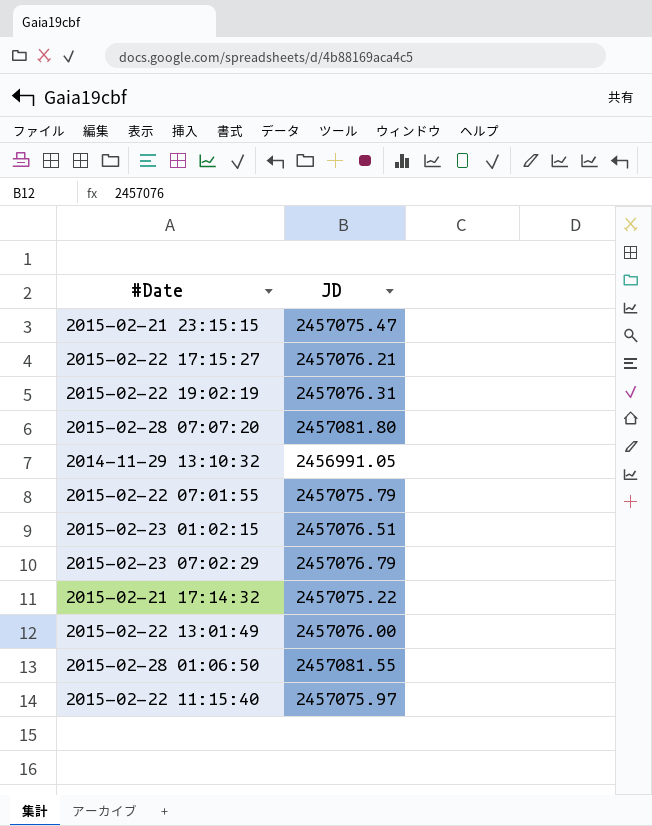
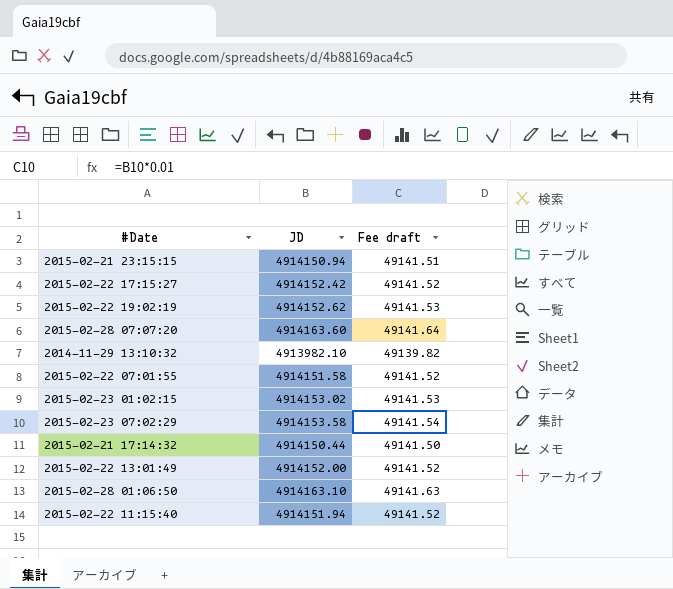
column Fee draft | formula: none -> [JD] * 0.01
2015-02-21 23:15:15 | JD: 2457075.47 -> 4914150.94
2015-02-22 17:15:27 | JD: 2457076.21 -> 4914152.42
2015-02-22 19:02:19 | JD: 2457076.31 -> 4914152.62
2015-02-28 07:07:20 | JD: 2457081.80 -> 4914163.60
2014-11-29 13:10:32 | JD: 2456991.05 -> 4913982.10
2015-02-22 07:01:55 | JD: 2457075.79 -> 4914151.58
2015-02-23 01:02:15 | JD: 2457076.51 -> 4914153.02
2015-02-23 07:02:29 | JD: 2457076.79 -> 4914153.58
2015-02-21 17:14:32 | JD: 2457075.22 -> 4914150.44
2015-02-22 13:01:49 | JD: 2457076.00 -> 4914152.00
2015-02-28 01:06:50 | JD: 2457081.55 -> 4914163.10
2015-02-22 11:15:40 | JD: 2457075.97 -> 4914151.94

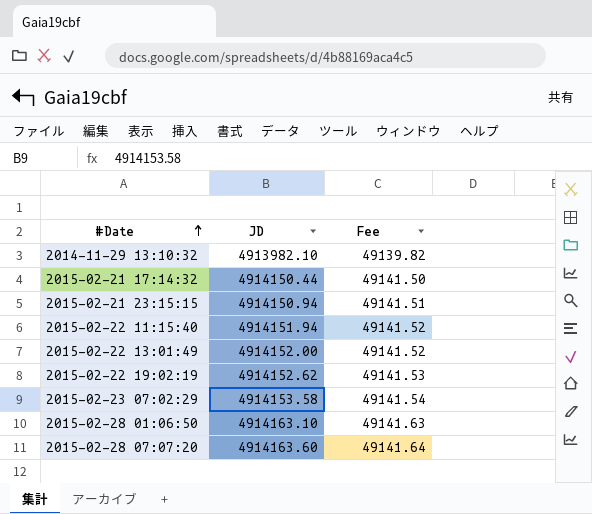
row order: none -> #Date ascending
column name: Fee draft -> Fee
row 2015-02-22 17:15:27: 4914152.42 | 49141.52 -> none
row 2015-02-22 07:01:55: 4914151.58 | 49141.52 -> none
row 2015-02-23 01:02:15: 4914153.02 | 49141.53 -> none

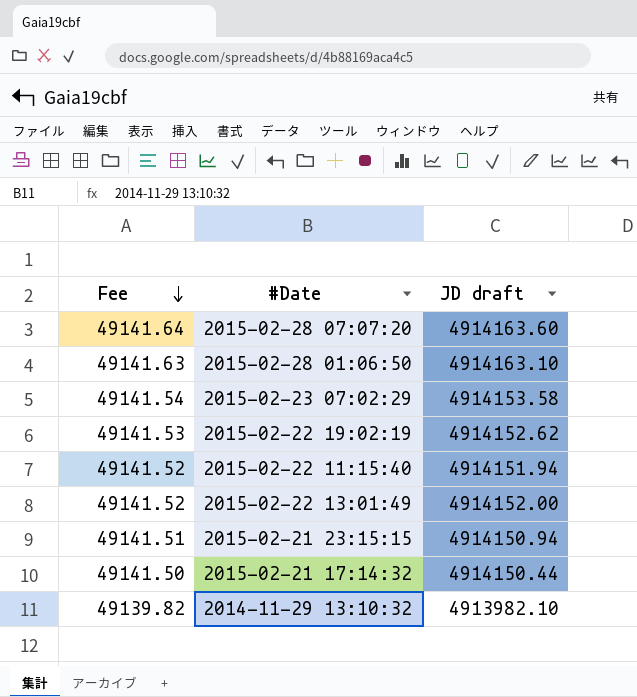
row order: #Date ascending -> Fee descending
column Fee | position: 3 -> 1
column name: JD -> JD draft

